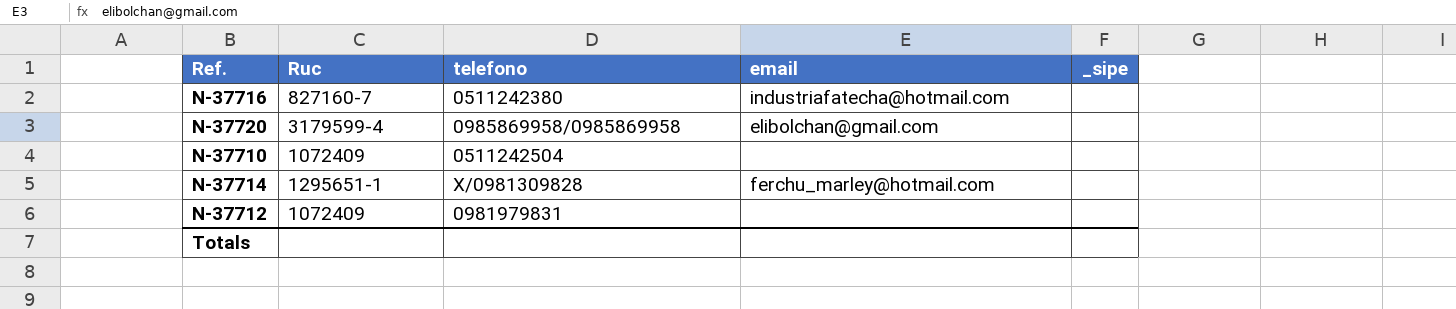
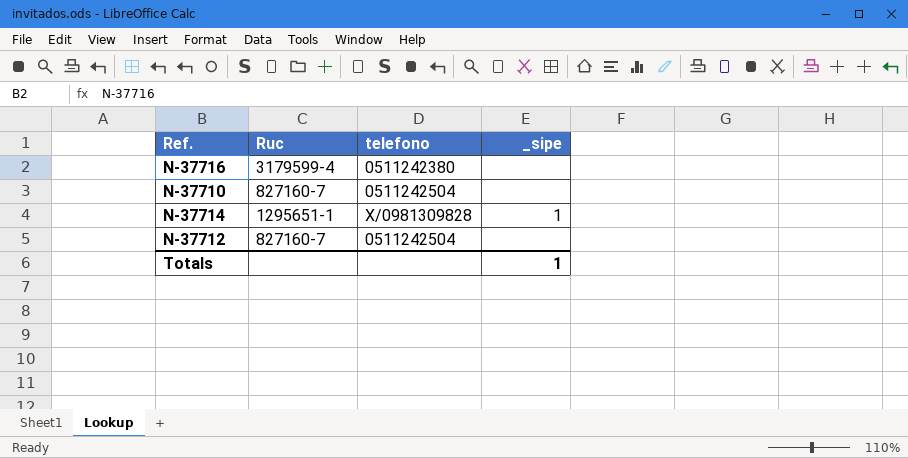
column email | position: 4 -> none
row N-37720: 3179599-4 | 0985869958/0985869958 | elibolchan@gmail.com | none -> none
N-37716 | Ruc: 827160-7 -> 3179599-4
N-37710 | Ruc: 1072409 -> 827160-7
N-37714 | _sipe: none -> 1
N-37712 | Ruc: 1072409 -> 827160-7
N-37712 | telefono: 0981979831 -> 0511242504
Totals | _sipe: none -> 1

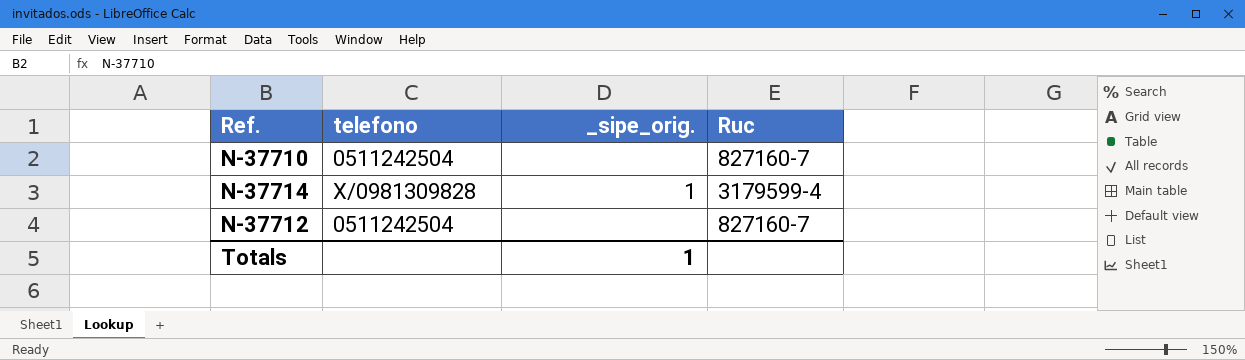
column name: _sipe -> _sipe_orig.
column Ruc | position: 2 -> 4
row N-37716: 3179599-4 | 0511242380 | none -> none
N-37714 | Ruc: 1295651-1 -> 3179599-4

